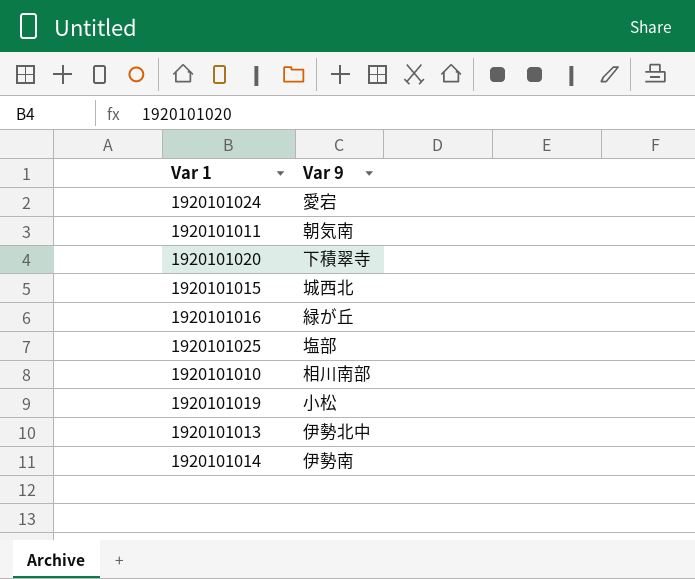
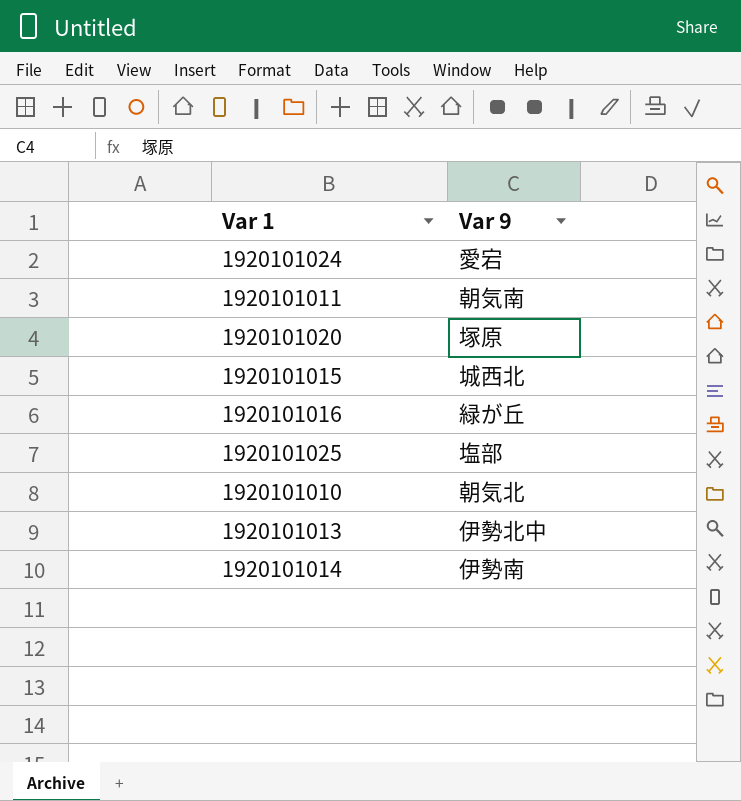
row 1920101019: 小松 -> none
1920101020 | Var 9: 下積翠寺 -> 塚原
1920101010 | Var 9: 相川南部 -> 朝気北

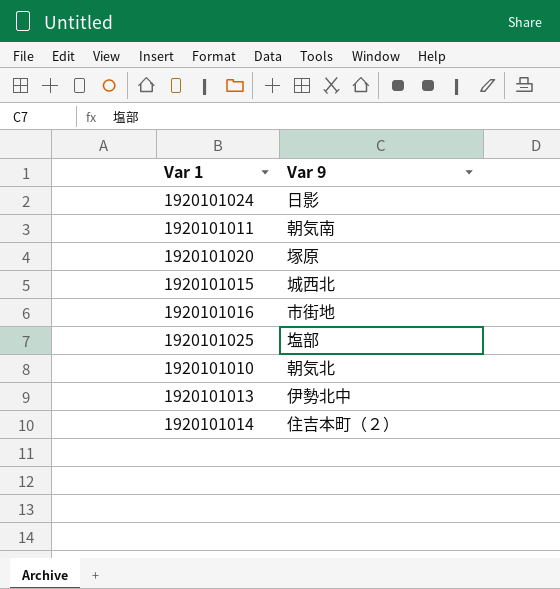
1920101024 | Var 9: 愛宕 -> 日影
1920101016 | Var 9: 緑が丘 -> 市街地
1920101014 | Var 9: 伊勢南 -> 住吉本町（２）

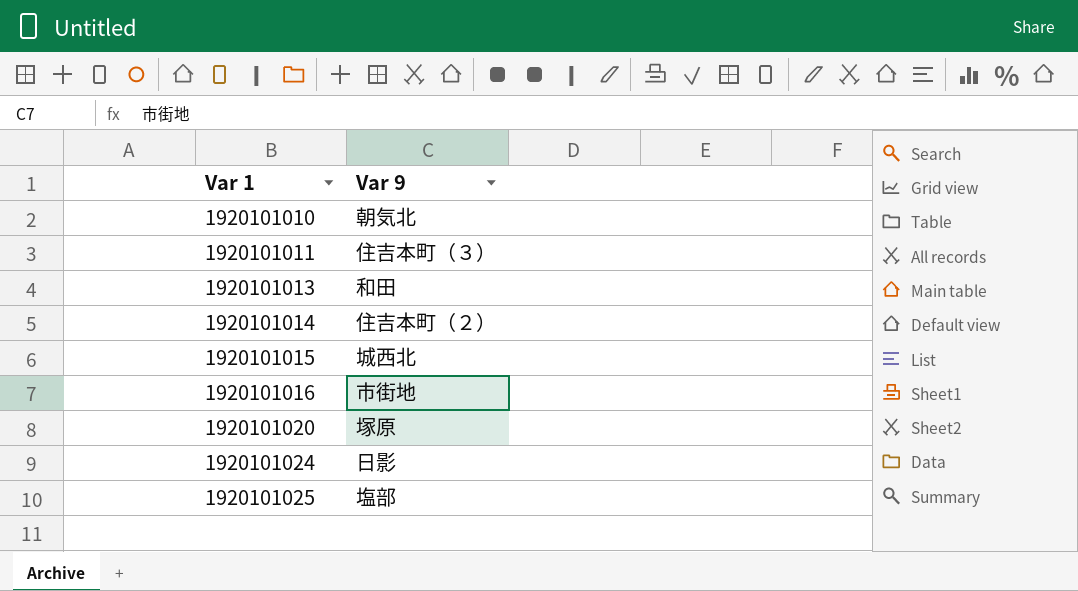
row order: none -> Var 1 ascending
1920101011 | Var 9: 朝気南 -> 住吉本町（３）
1920101013 | Var 9: 伊勢北中 -> 和田

